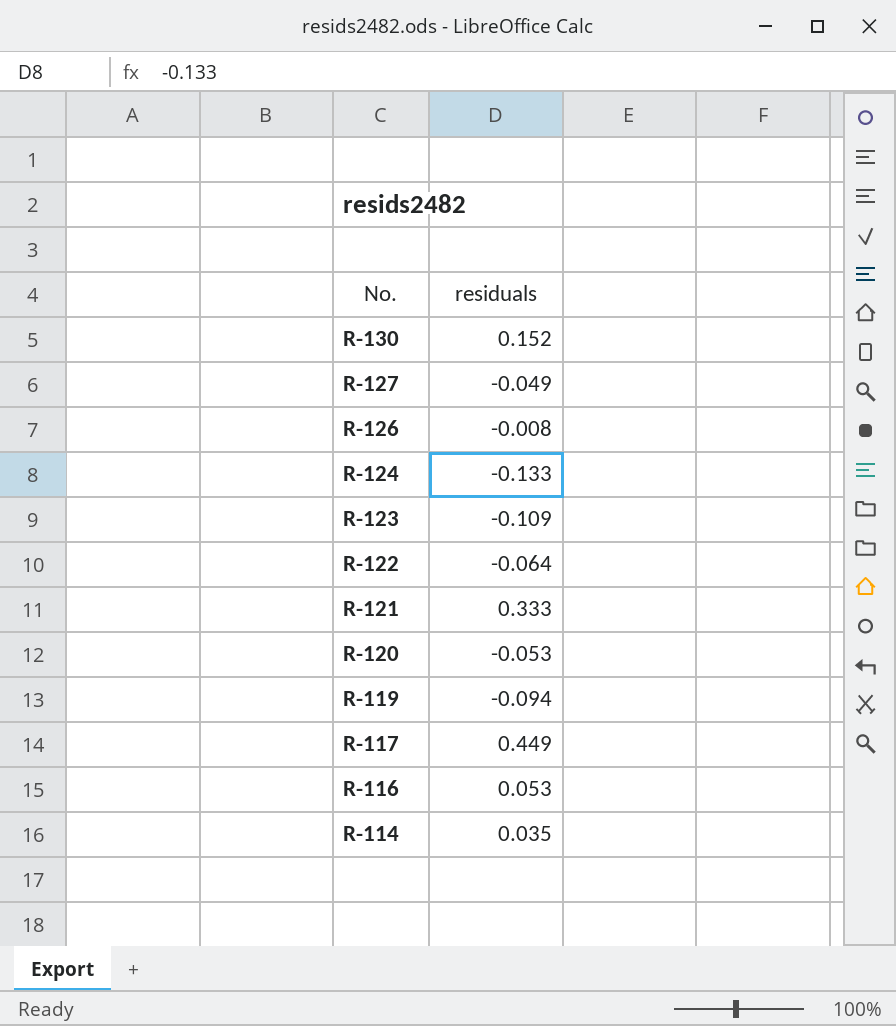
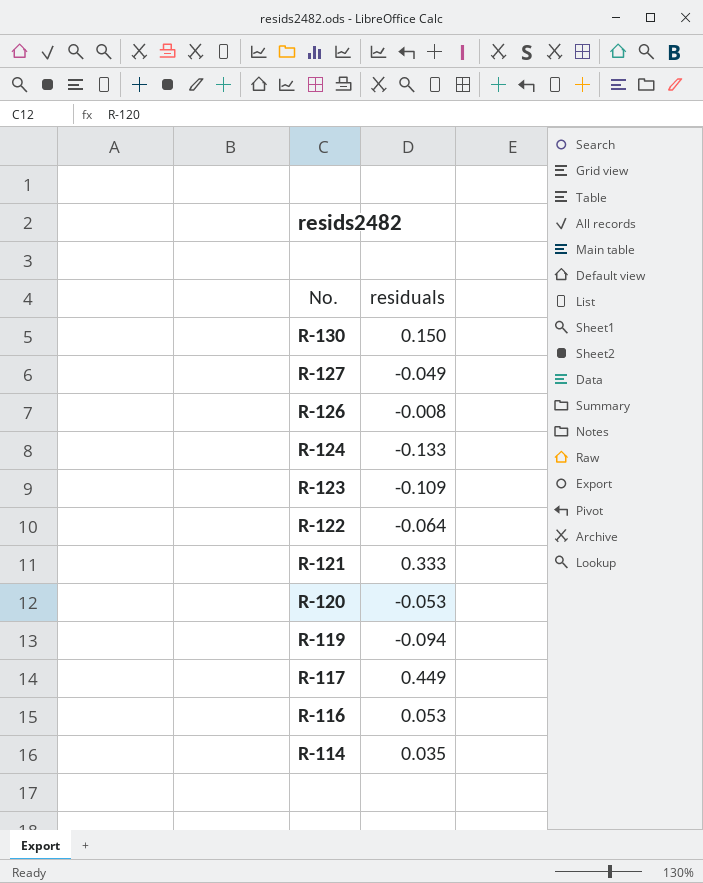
R-130 | residuals: 0.152 -> 0.150

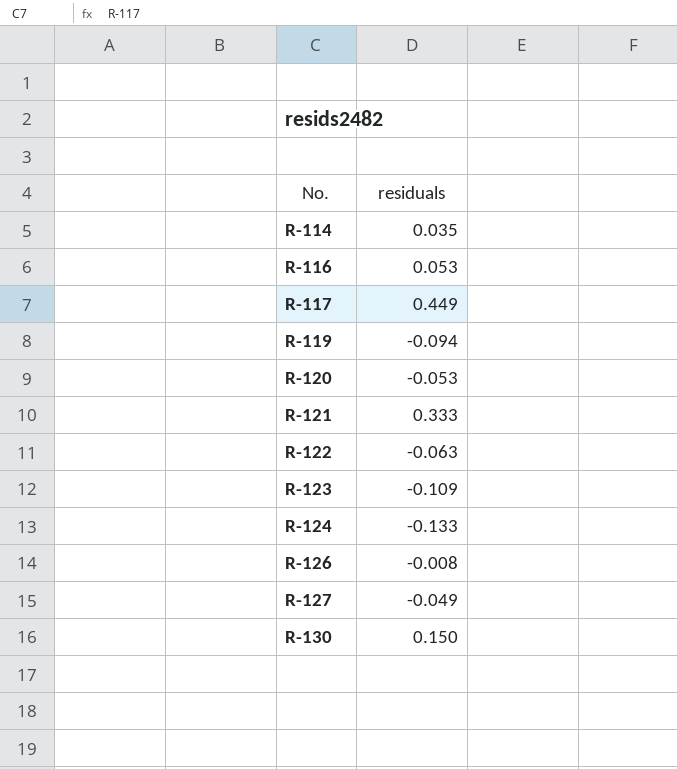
row order: No. descending -> No. ascending
R-122 | residuals: -0.064 -> -0.063

